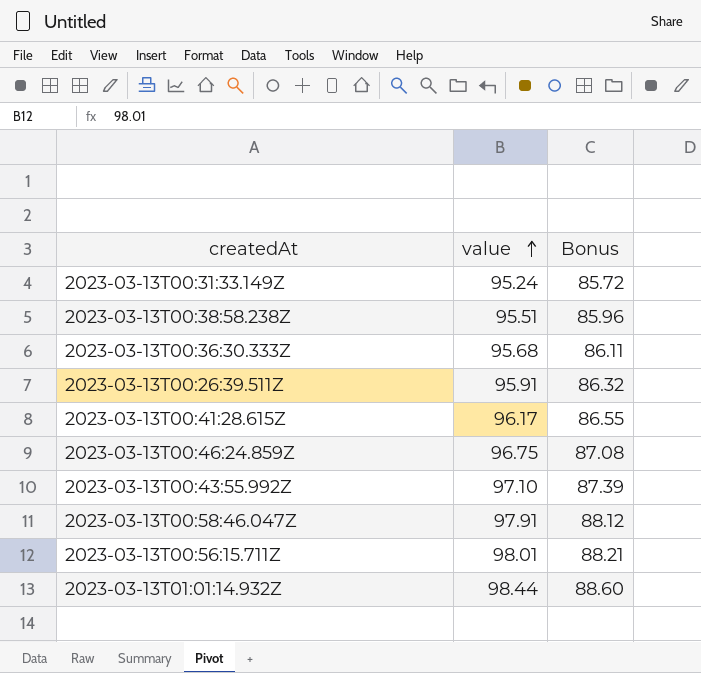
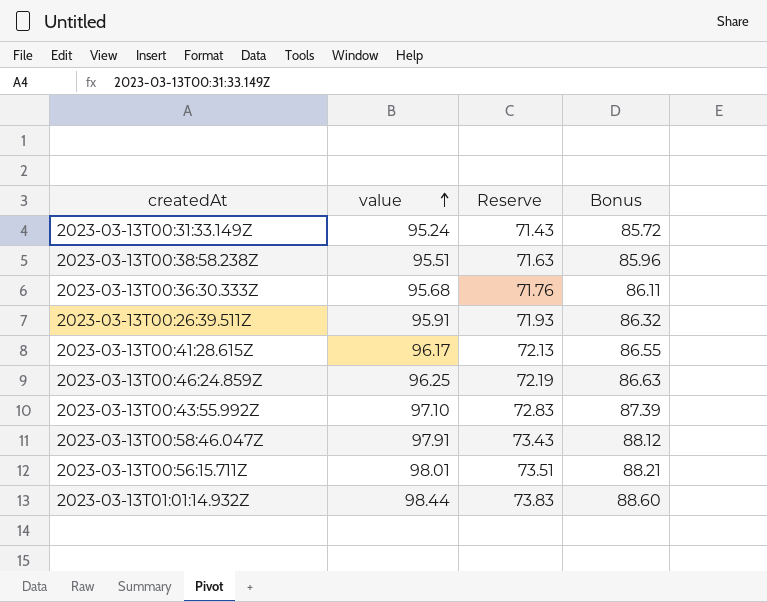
column Reserve | formula: none -> [value] * 0.75
2023-03-13T00:46:24.859Z | value: 96.75 -> 96.25
2023-03-13T00:46:24.859Z | Bonus: 87.08 -> 86.63

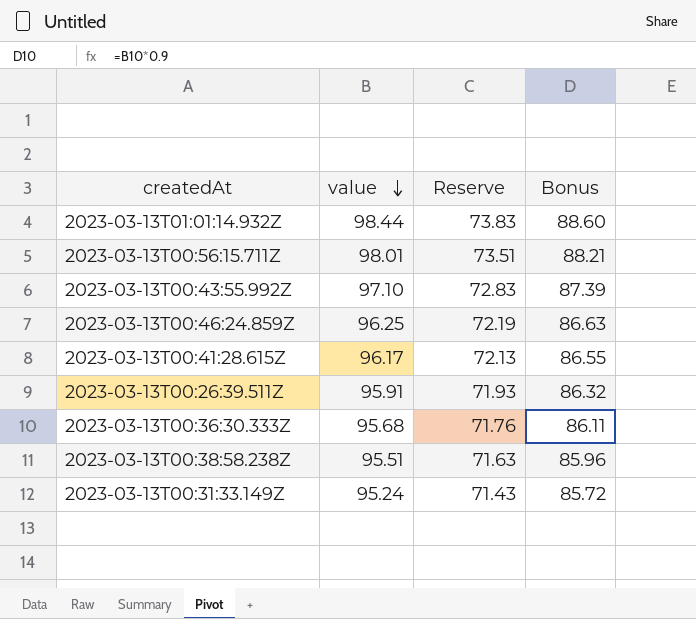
row order: value ascending -> value descending
row 2023-03-13T00:58:46.047Z: 97.91 | 73.43 | 88.12 -> none

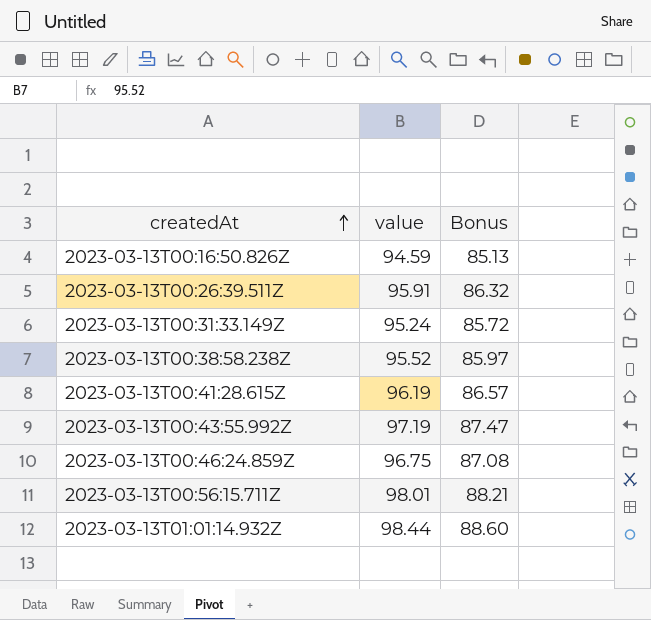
row order: value descending -> createdAt ascending
column Reserve | formula: [value] * 0.75 -> none
row 2023-03-13T00:36:30.333Z: 95.68 | 71.76 | 86.11 -> none
row 2023-03-13T00:16:50.826Z: none -> 94.59 | 85.13
2023-03-13T00:38:58.238Z | value: 95.51 -> 95.52
2023-03-13T00:38:58.238Z | Bonus: 85.96 -> 85.97
2023-03-13T00:41:28.615Z | value: 96.17 -> 96.19
2023-03-13T00:41:28.615Z | Bonus: 86.55 -> 86.57
2023-03-13T00:43:55.992Z | value: 97.10 -> 97.19
2023-03-13T00:43:55.992Z | Bonus: 87.39 -> 87.47
2023-03-13T00:46:24.859Z | value: 96.25 -> 96.75
2023-03-13T00:46:24.859Z | Bonus: 86.63 -> 87.08

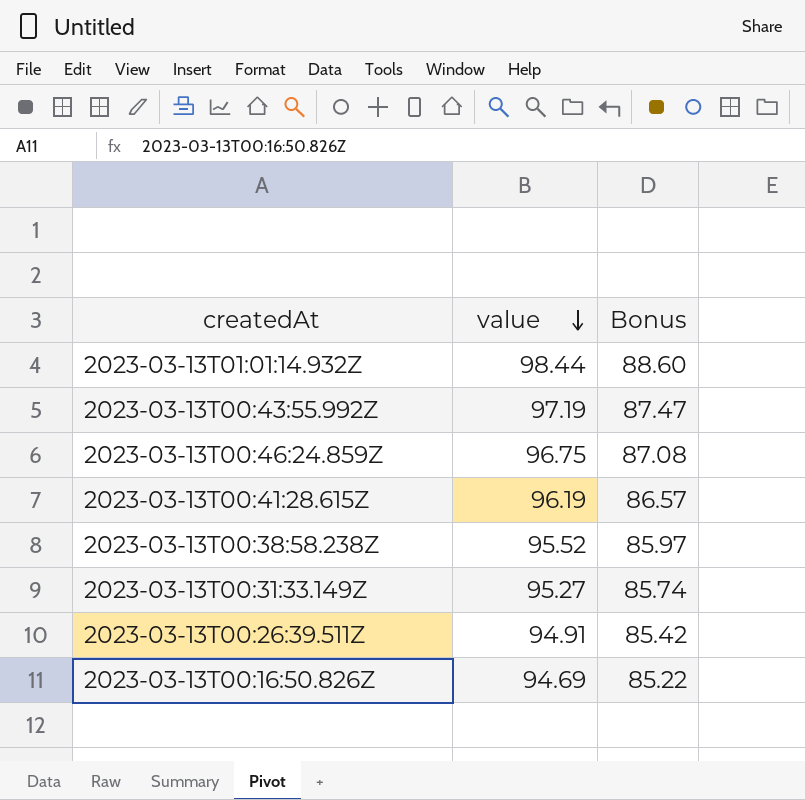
row order: createdAt ascending -> value descending
row 2023-03-13T00:56:15.711Z: 98.01 | 88.21 -> none
2023-03-13T00:31:33.149Z | value: 95.24 -> 95.27
2023-03-13T00:31:33.149Z | Bonus: 85.72 -> 85.74
2023-03-13T00:26:39.511Z | value: 95.91 -> 94.91
2023-03-13T00:26:39.511Z | Bonus: 86.32 -> 85.42
2023-03-13T00:16:50.826Z | value: 94.59 -> 94.69
2023-03-13T00:16:50.826Z | Bonus: 85.13 -> 85.22

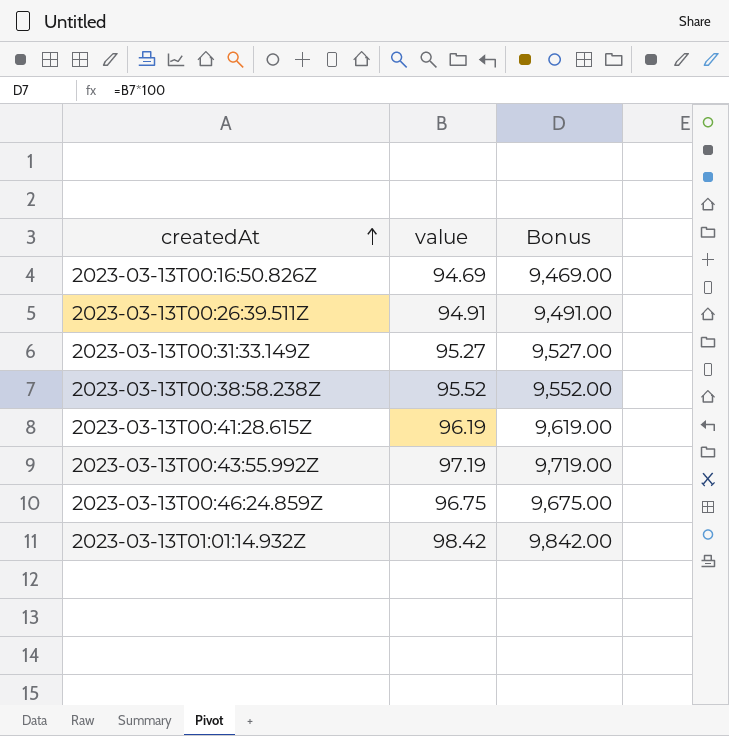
row order: value descending -> createdAt ascending
column Bonus | formula: [value] * 0.9 -> [value] * 100
2023-03-13T01:01:14.932Z | value: 98.44 -> 98.42

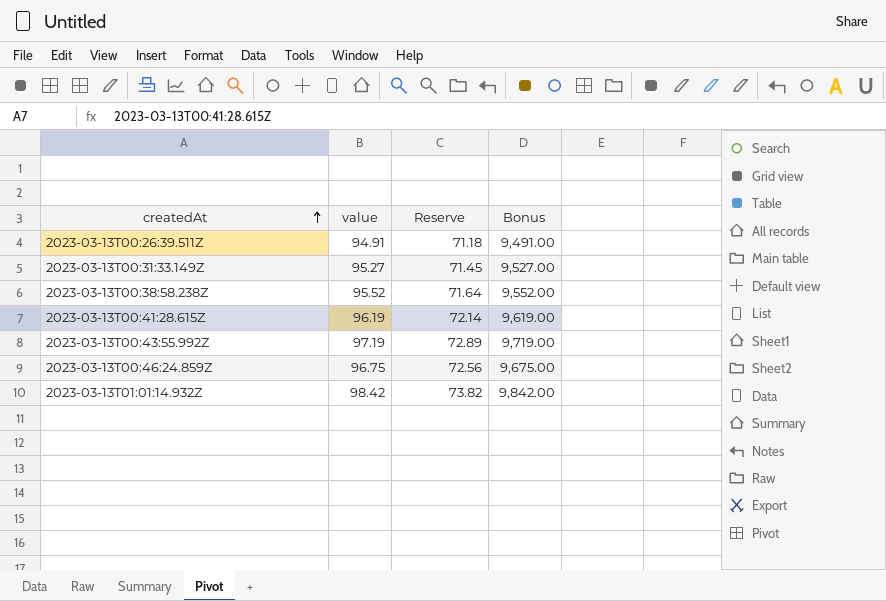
column Reserve | formula: none -> [value] * 0.75
row 2023-03-13T00:16:50.826Z: 94.69 | 9,469.00 -> none

